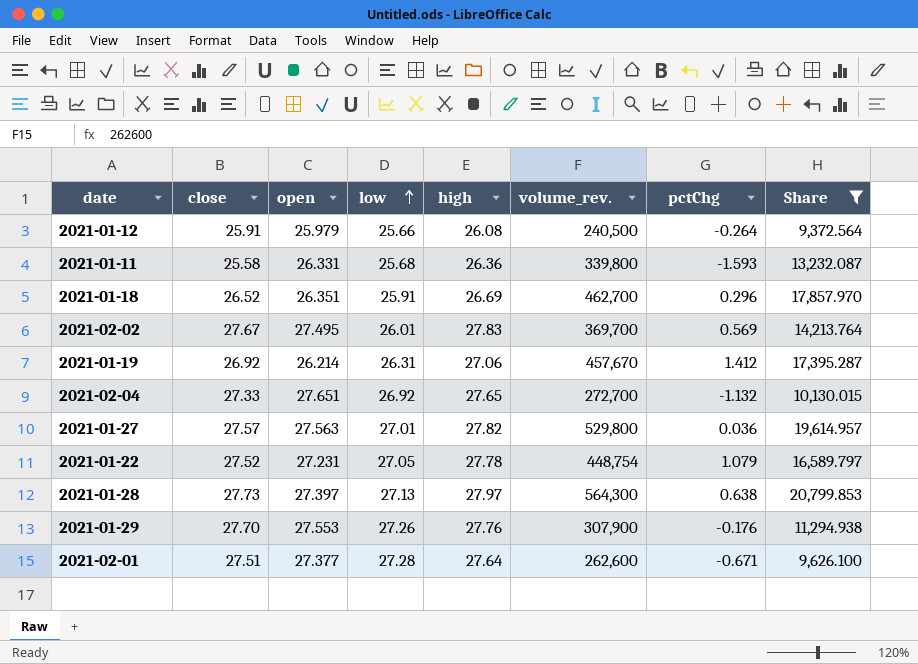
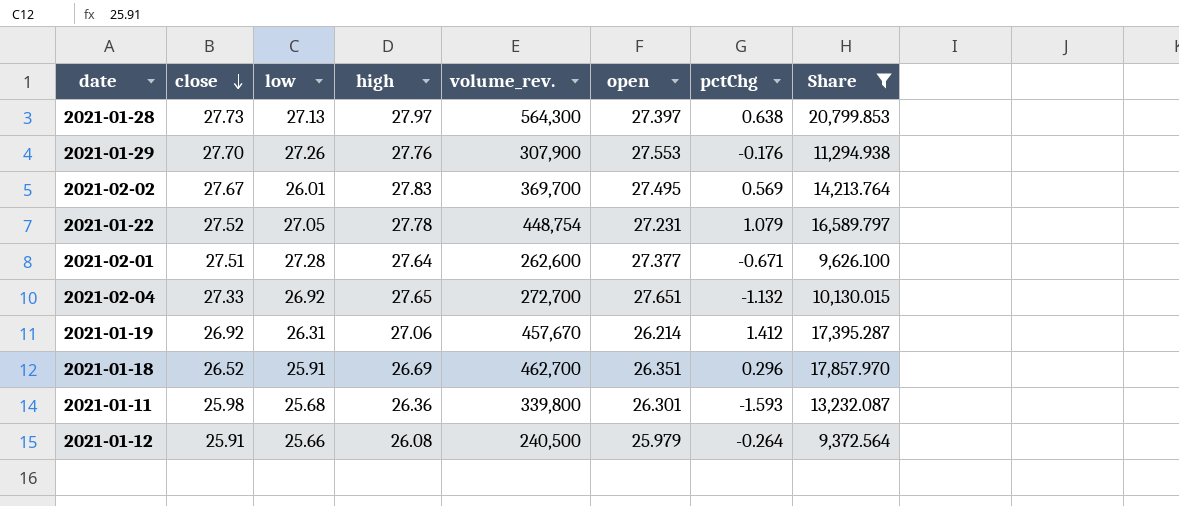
row order: low ascending -> close descending
column open | position: 3 -> 6
row 2021-01-27: 27.57 | 27.563 | 27.01 | 27.82 | 529,800 | 0.036 | 19,614.957 -> none
2021-01-11 | close: 25.58 -> 25.98
2021-01-11 | open: 26.331 -> 26.301

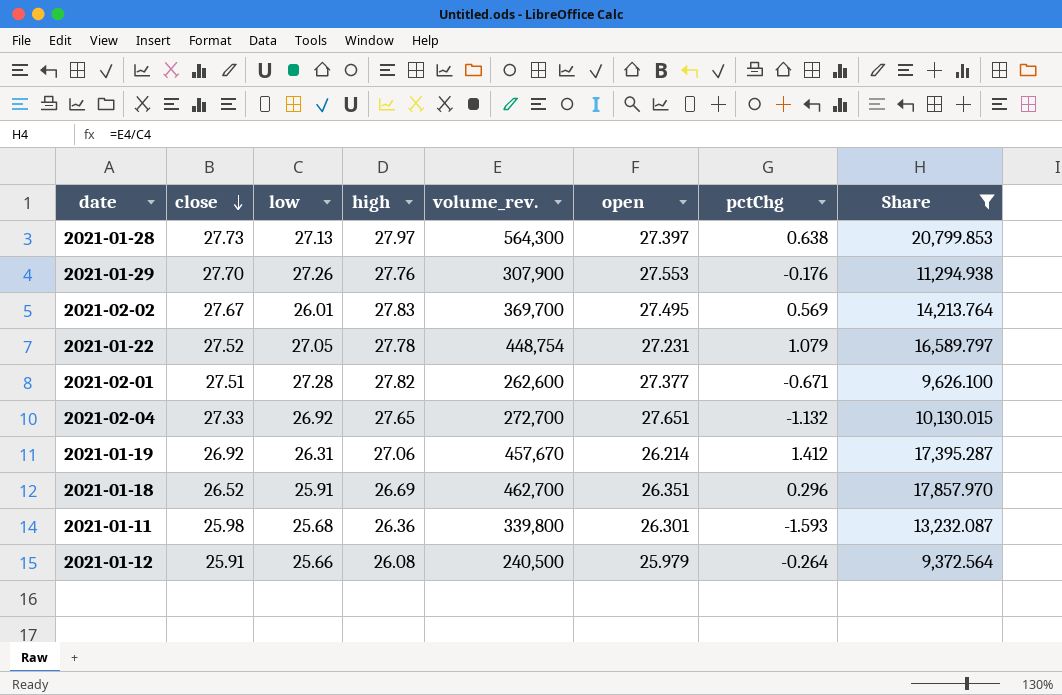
2021-02-01 | high: 27.64 -> 27.82

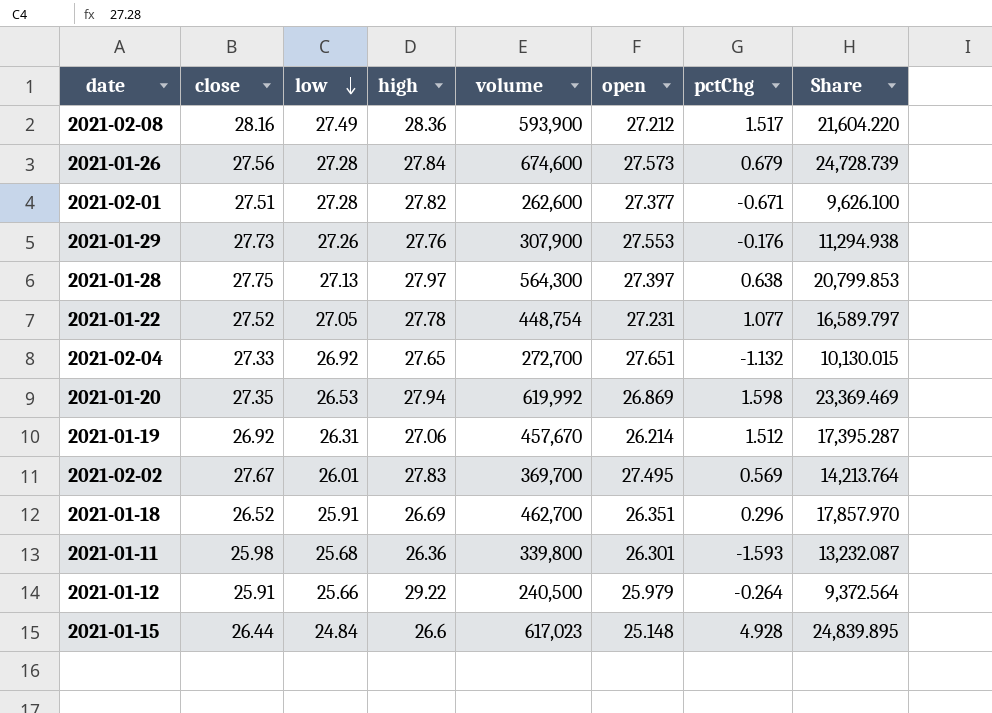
filter: Share <= 20,799.853 -> none
row order: close descending -> low descending
column name: volume_rev. -> volume
2021-01-29 | close: 27.70 -> 27.73
2021-01-28 | close: 27.73 -> 27.75
2021-01-22 | pctChg: 1.079 -> 1.077
2021-01-19 | pctChg: 1.412 -> 1.512
2021-01-12 | high: 26.08 -> 29.22

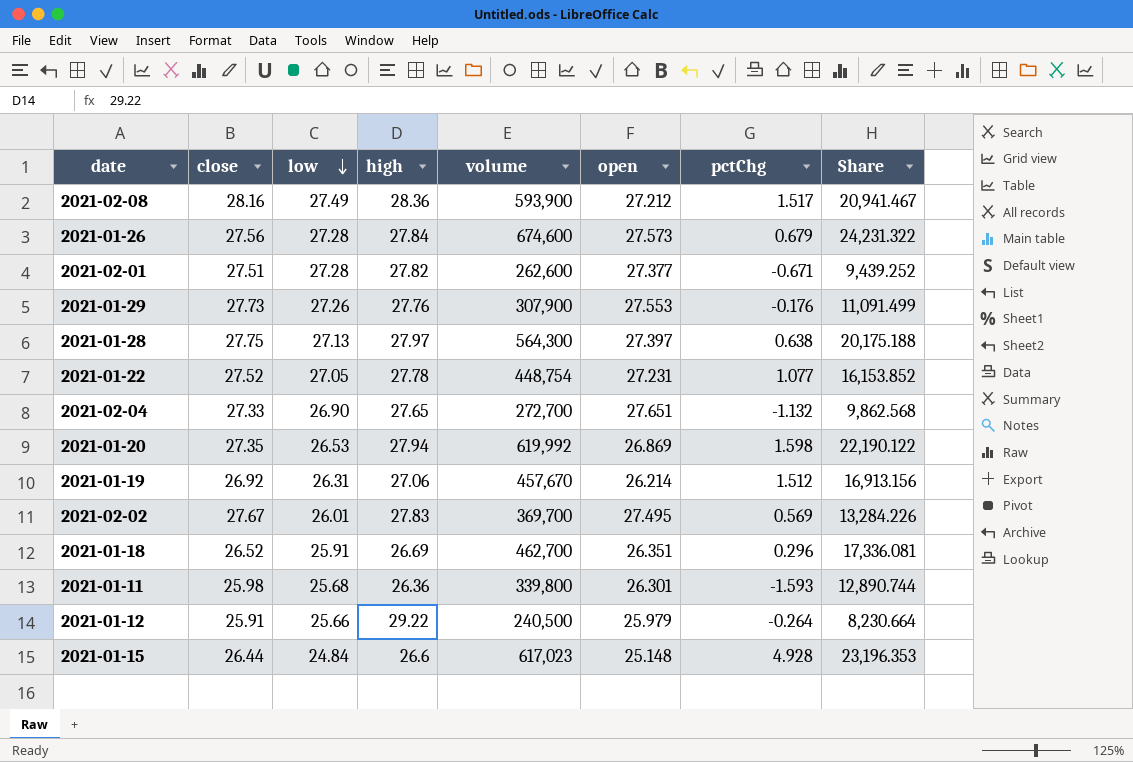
column Share | formula: [volume] / [low] -> [volume] / [high]
2021-02-04 | low: 26.92 -> 26.90

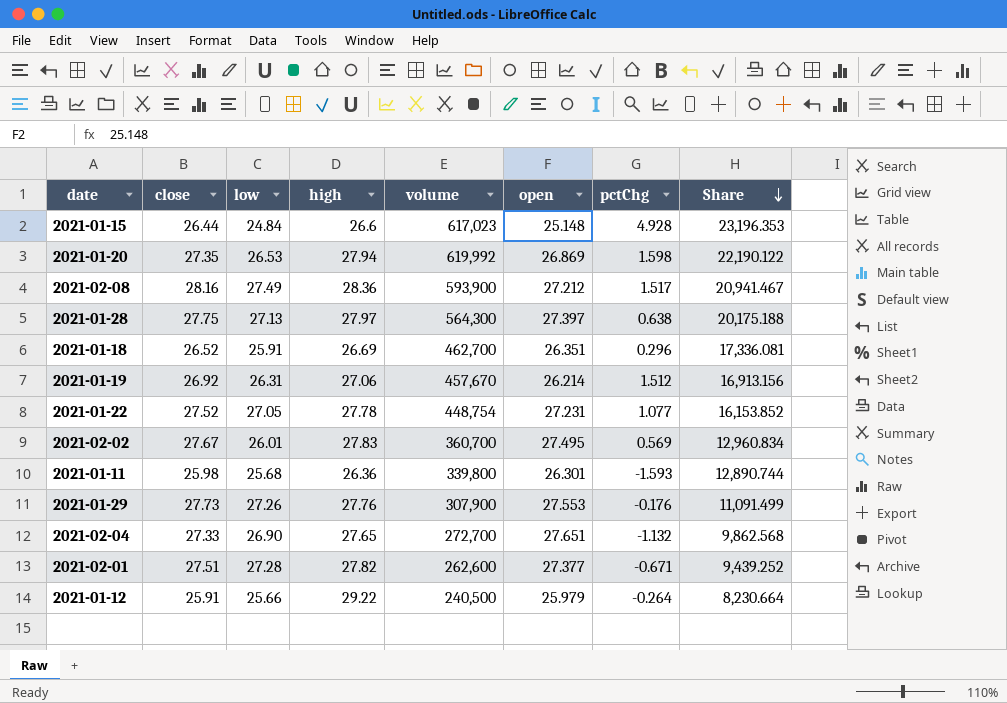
row order: low descending -> Share descending
row 2021-01-26: 27.56 | 27.28 | 27.84 | 674,600 | 27.573 | 0.679 | 24,231.322 -> none
2021-02-02 | volume: 369,700 -> 360,700
2021-02-02 | Share: 13,284.226 -> 12,960.834

